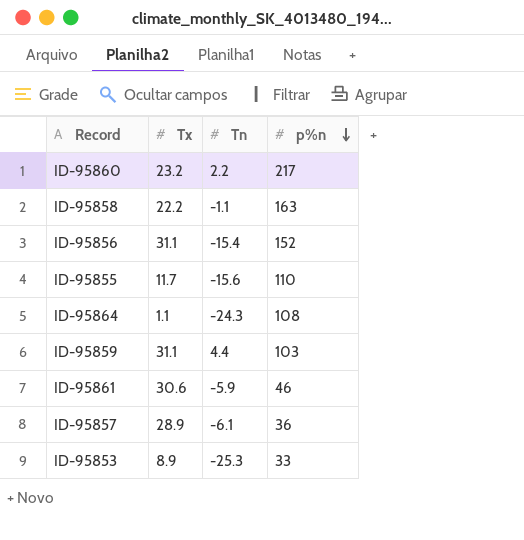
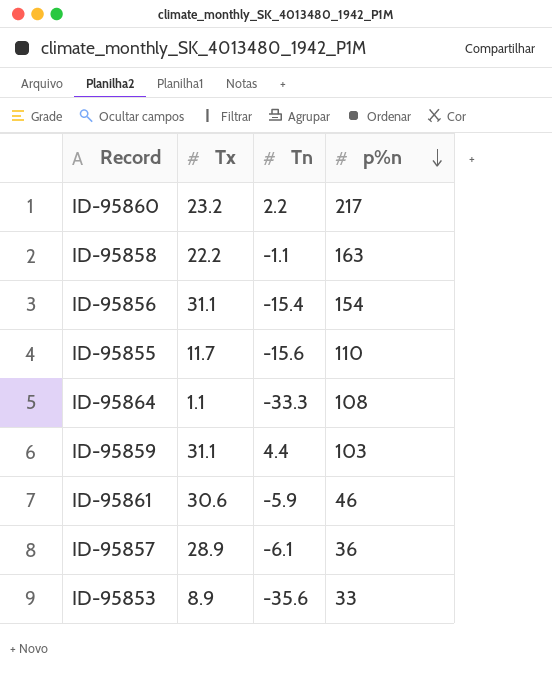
ID-95856 | p%n: 152 -> 154
ID-95864 | Tn: -24.3 -> -33.3
ID-95853 | Tn: -25.3 -> -35.6

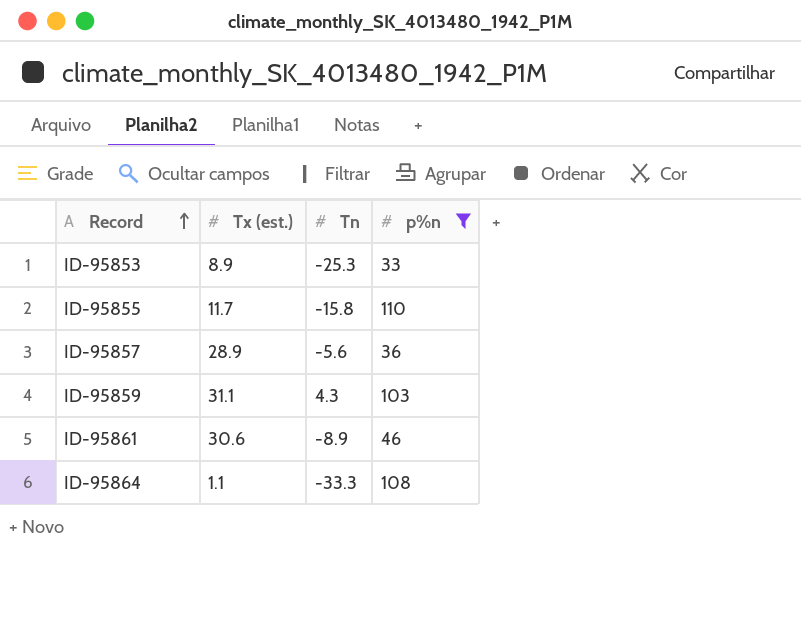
filter: none -> p%n <= 110
row order: p%n descending -> Record ascending
column name: Tx -> Tx (est.)
ID-95853 | Tn: -35.6 -> -25.3
ID-95855 | Tn: -15.6 -> -15.8
ID-95857 | Tn: -6.1 -> -5.6
ID-95859 | Tn: 4.4 -> 4.3
ID-95861 | Tn: -5.9 -> -8.9

